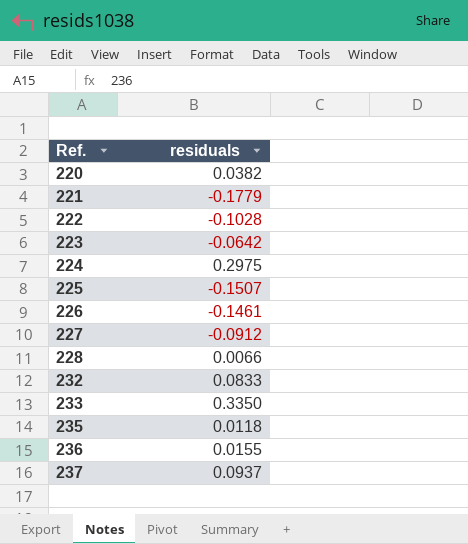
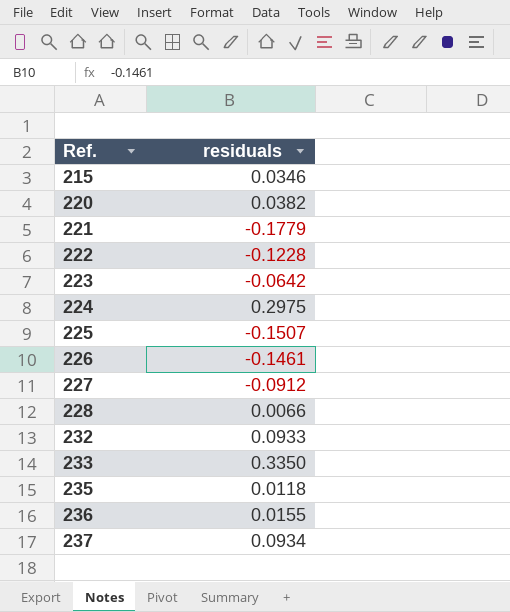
row 215: none -> 0.0346
222 | residuals: -0.1028 -> -0.1228
232 | residuals: 0.0833 -> 0.0933
237 | residuals: 0.0937 -> 0.0934

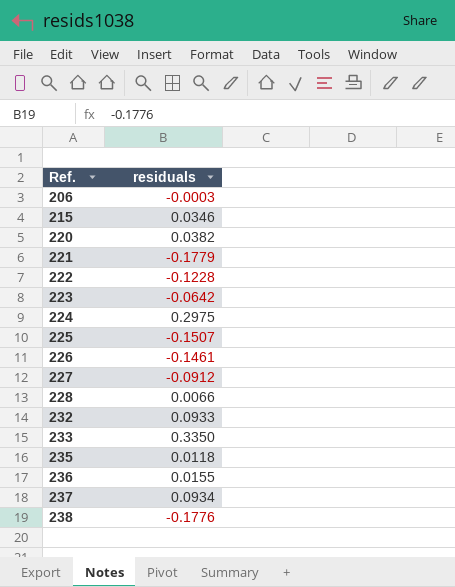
row 206: none -> -0.0003
row 238: none -> -0.1776

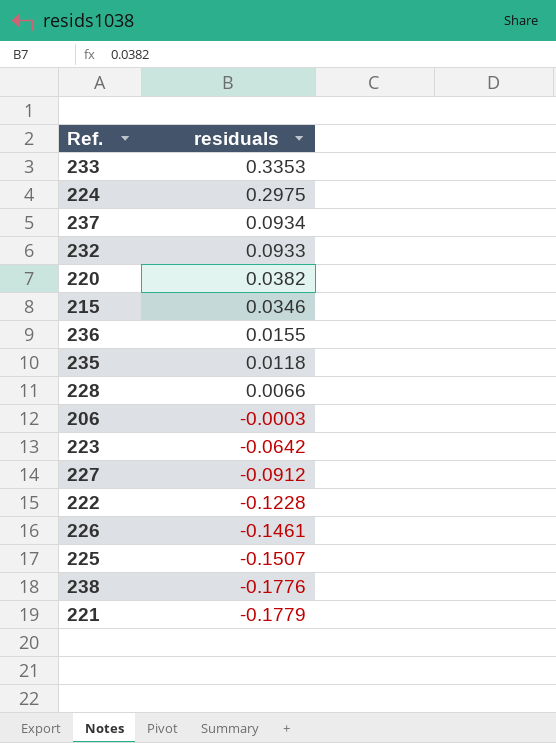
row order: Ref. ascending -> residuals descending
233 | residuals: 0.3350 -> 0.3353

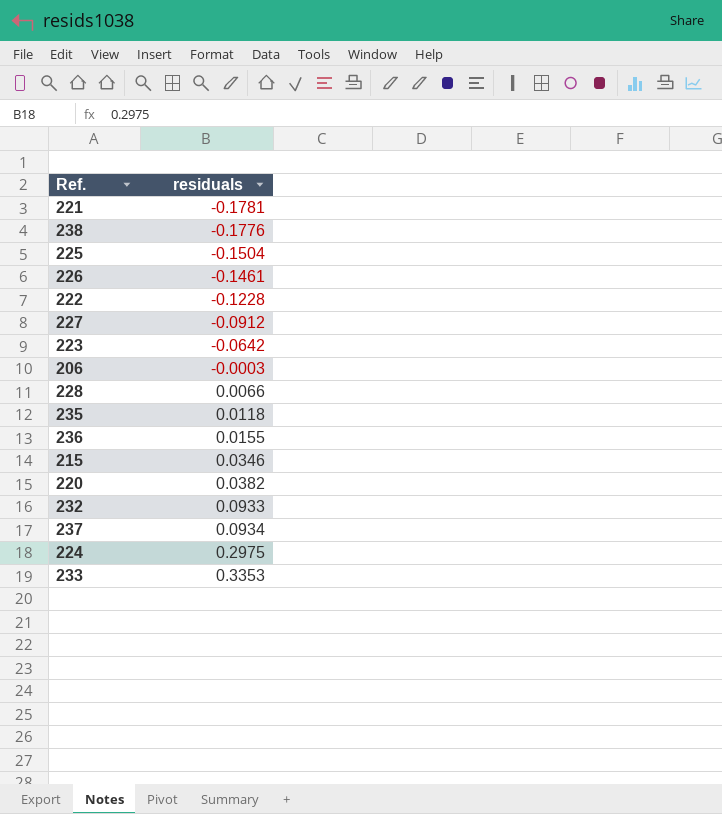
row order: residuals descending -> residuals ascending
221 | residuals: -0.1779 -> -0.1781
225 | residuals: -0.1507 -> -0.1504

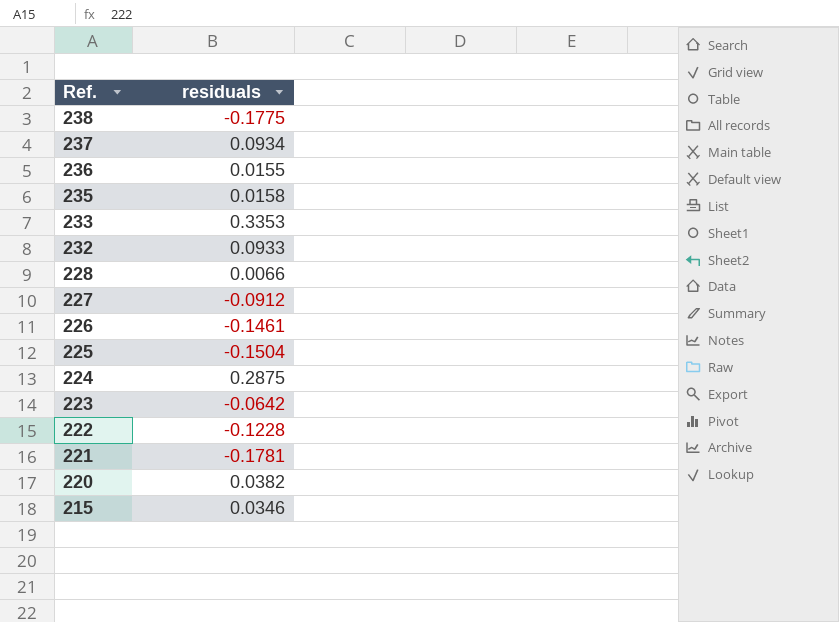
row order: residuals ascending -> Ref. descending
row 206: -0.0003 -> none
238 | residuals: -0.1776 -> -0.1775
235 | residuals: 0.0118 -> 0.0158
224 | residuals: 0.2975 -> 0.2875

